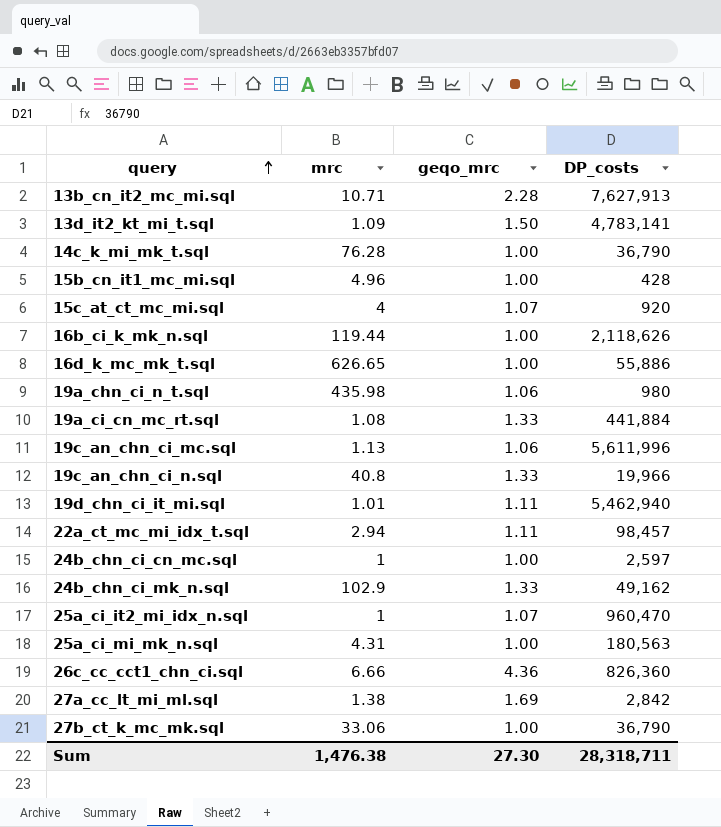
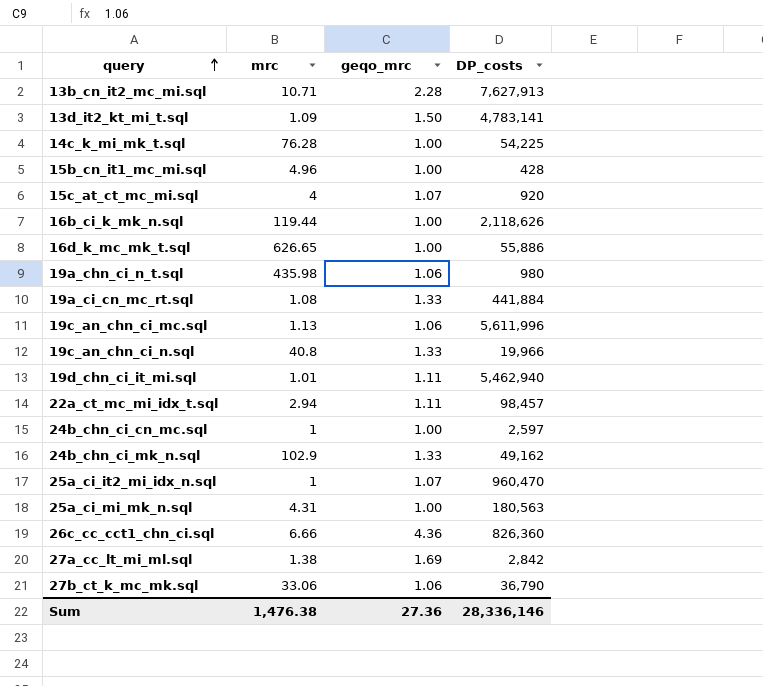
14c_k_mi_mk_t.sql | DP_costs: 36,790 -> 54,225
27b_ct_k_mc_mk.sql | geqo_mrc: 1.00 -> 1.06
Sum | geqo_mrc: 27.30 -> 27.36
Sum | DP_costs: 28,318,711 -> 28,336,146

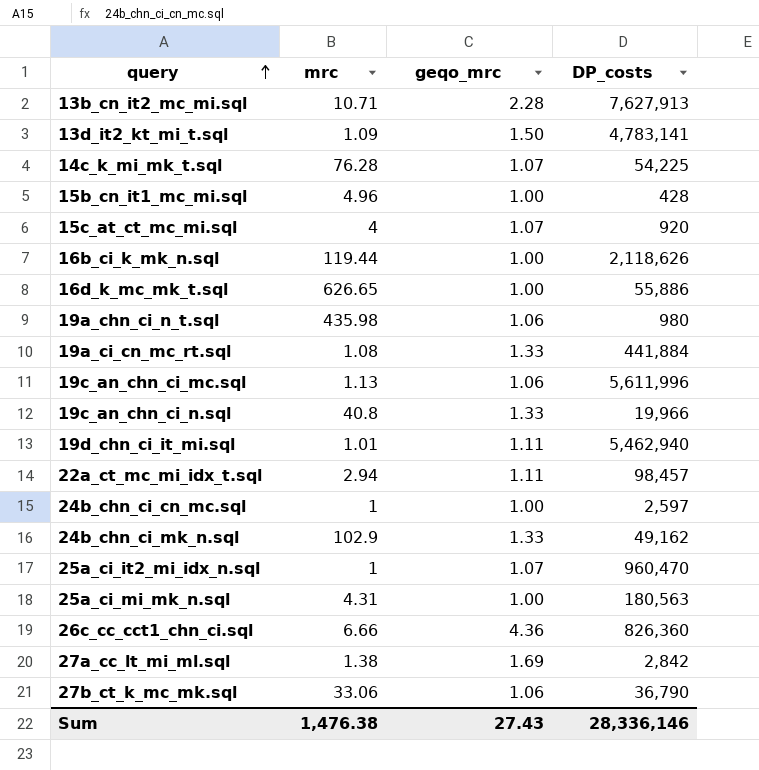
14c_k_mi_mk_t.sql | geqo_mrc: 1.00 -> 1.07
Sum | geqo_mrc: 27.36 -> 27.43

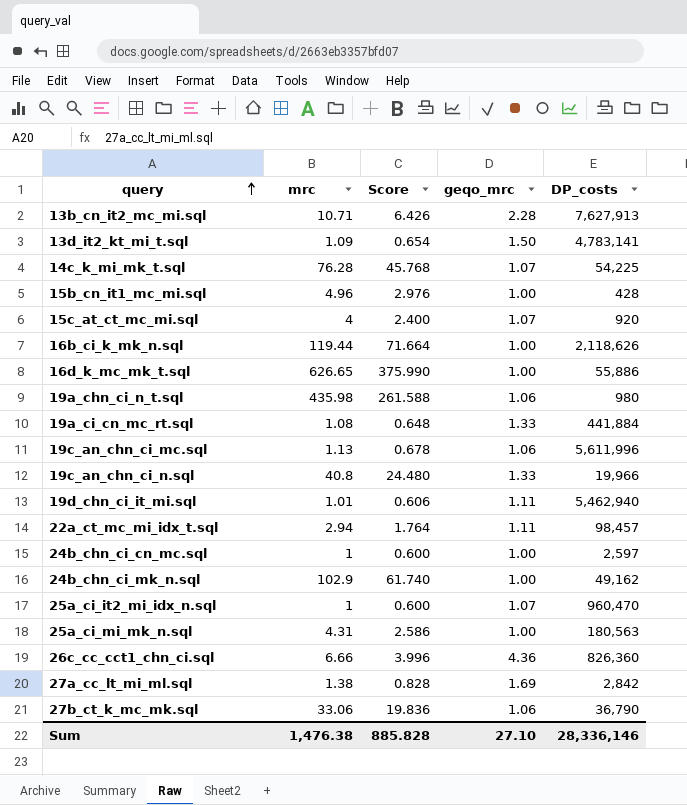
column Score | formula: none -> [mrc] * 0.6
24b_chn_ci_mk_n.sql | geqo_mrc: 1.33 -> 1.00
Sum | geqo_mrc: 27.43 -> 27.10

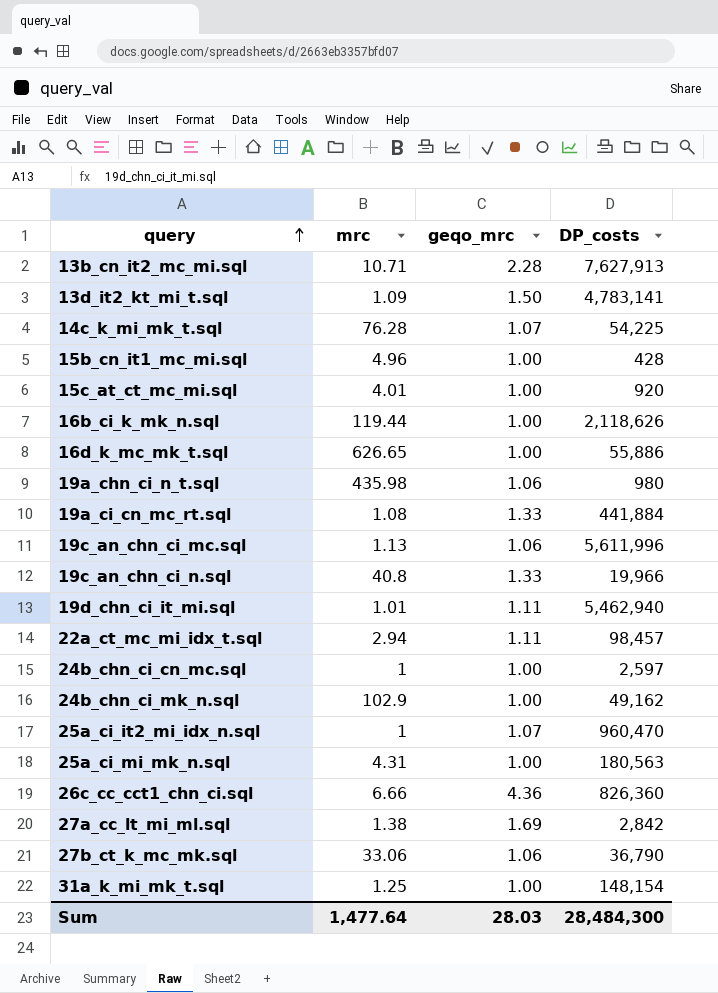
column Score | formula: [mrc] * 0.6 -> none
15c_at_ct_mc_mi.sql | mrc: 4 -> 4.01
15c_at_ct_mc_mi.sql | geqo_mrc: 1.07 -> 1.00
row 31a_k_mi_mk_t.sql: none -> 1.25 | 1.00 | 148,154
Sum | mrc: 1,476.38 -> 1,477.64
Sum | geqo_mrc: 27.10 -> 28.03
Sum | DP_costs: 28,336,146 -> 28,484,300

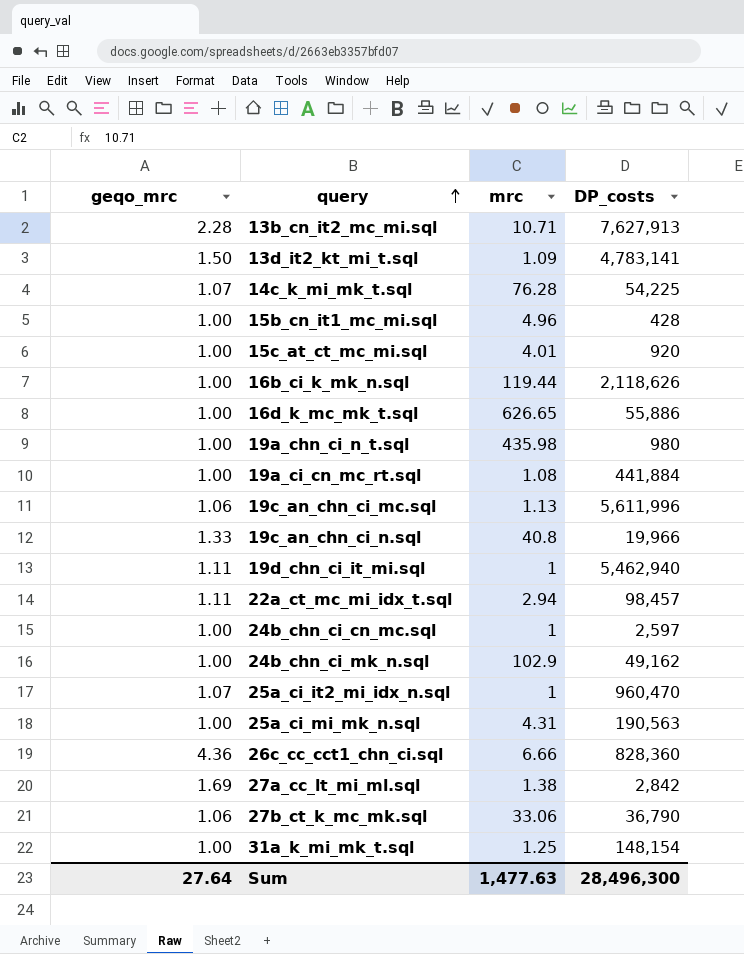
column geqo_mrc | position: 3 -> 1
19a_chn_ci_n_t.sql | geqo_mrc: 1.06 -> 1.00
19a_ci_cn_mc_rt.sql | geqo_mrc: 1.33 -> 1.00
19d_chn_ci_it_mi.sql | mrc: 1.01 -> 1
25a_ci_mi_mk_n.sql | DP_costs: 180,563 -> 190,563
26c_cc_cct1_chn_ci.sql | DP_costs: 826,360 -> 828,360
Sum | geqo_mrc: 28.03 -> 27.64
Sum | mrc: 1,477.64 -> 1,477.63
Sum | DP_costs: 28,484,300 -> 28,496,300

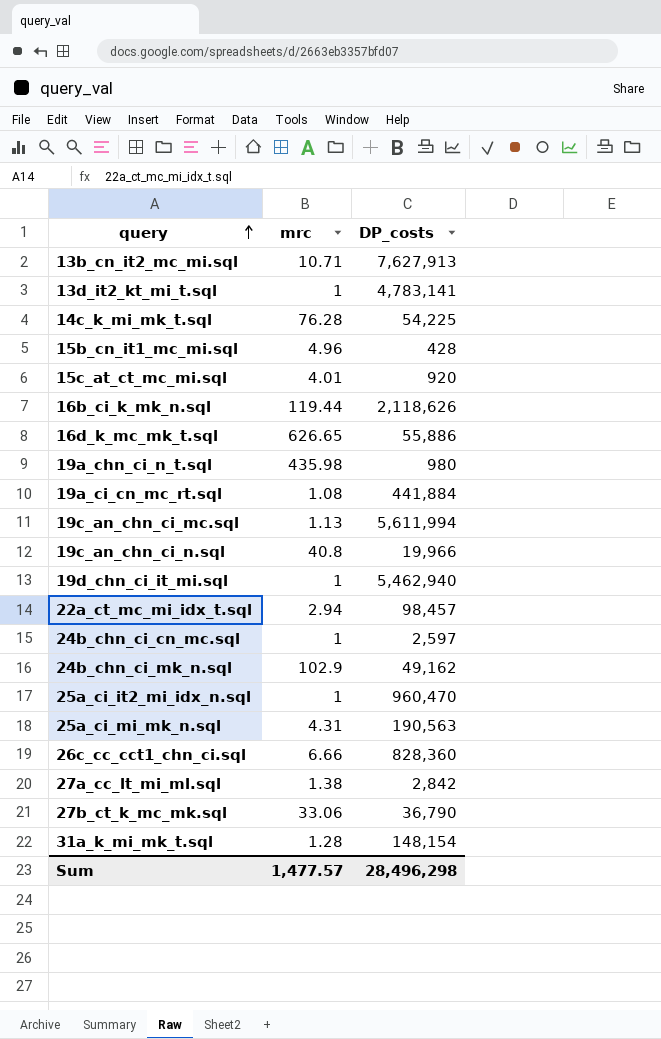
column geqo_mrc | position: 1 -> none
13d_it2_kt_mi_t.sql | mrc: 1.09 -> 1
19c_an_chn_ci_mc.sql | DP_costs: 5,611,996 -> 5,611,994
31a_k_mi_mk_t.sql | mrc: 1.25 -> 1.28
Sum | mrc: 1,477.63 -> 1,477.57
Sum | DP_costs: 28,496,300 -> 28,496,298

